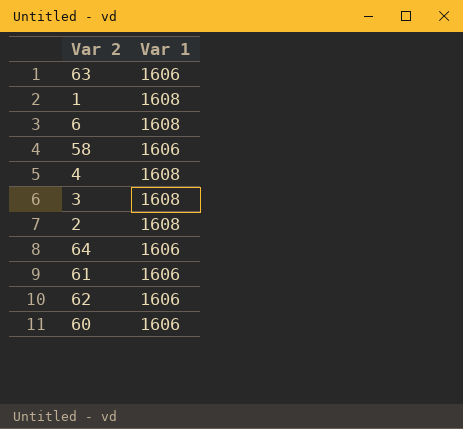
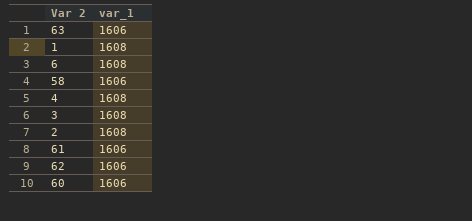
column name: Var 1 -> var_1
row 64: 1606 -> none

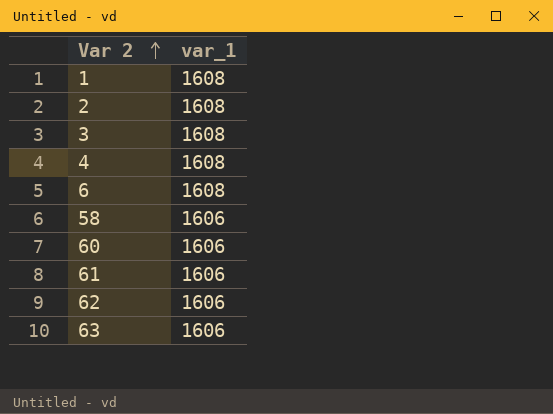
row order: none -> Var 2 ascending

